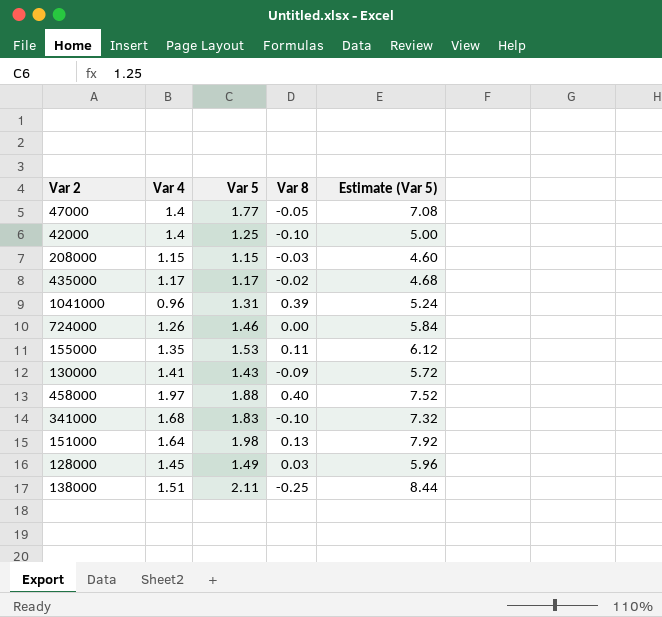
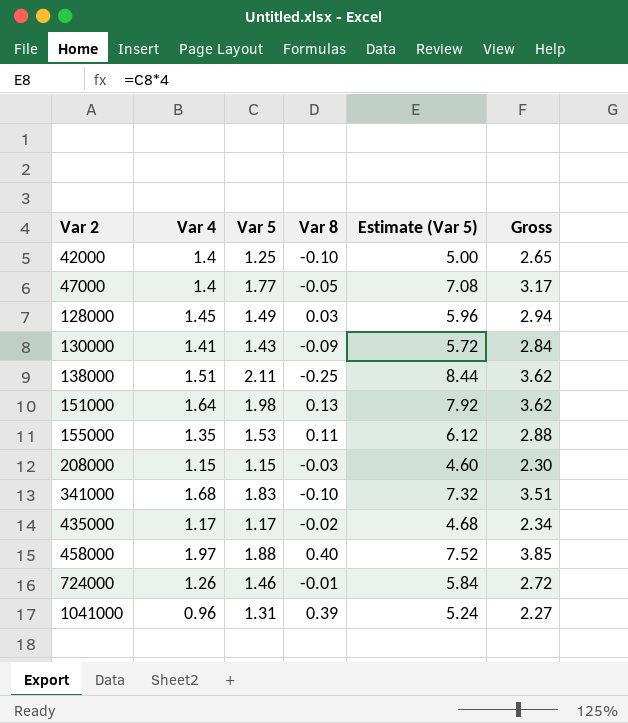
row order: none -> Var 2 ascending
column Gross | formula: none -> [Var 4] + [Var 5]
724000 | Var 8: 0.00 -> -0.01

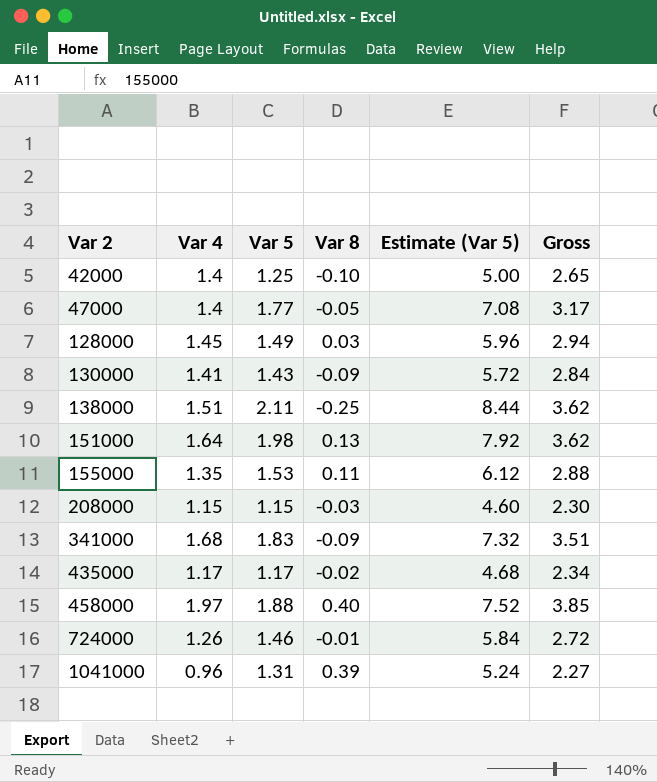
341000 | Var 8: -0.10 -> -0.09

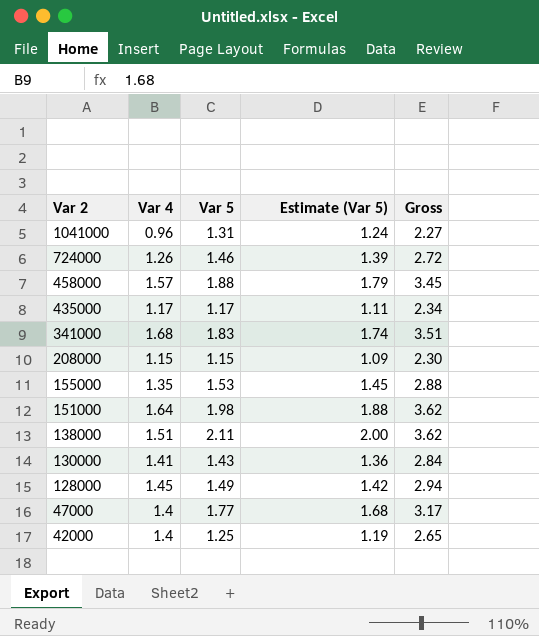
row order: Var 2 ascending -> Var 2 descending
column Var 8 | position: 4 -> none
column Estimate (Var 5) | formula: [Var 5] * 4 -> [Var 5] * 0.95
458000 | Var 4: 1.97 -> 1.57
458000 | Gross: 3.85 -> 3.45

